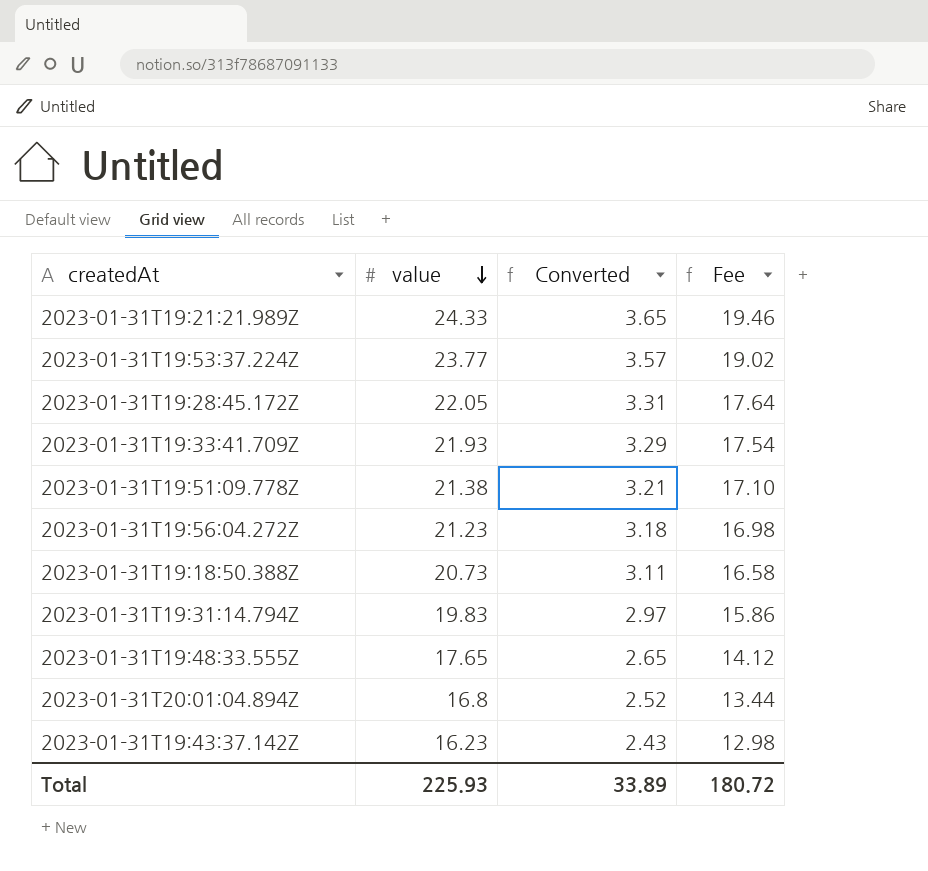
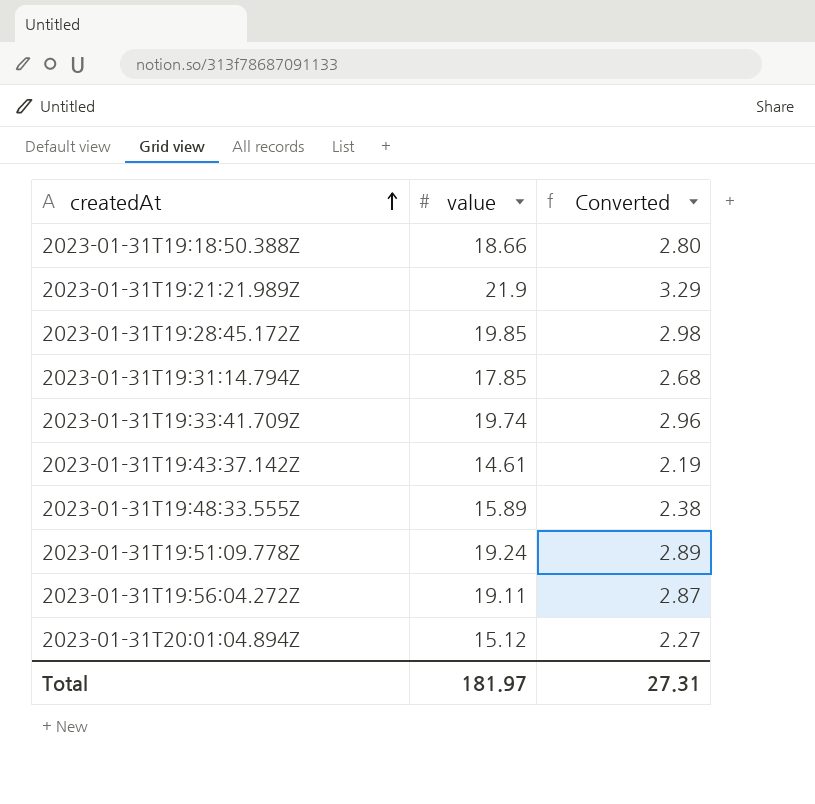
row order: value descending -> createdAt ascending
column Fee | formula: [value] * 0.8 -> none
row 2023-01-31T19:53:37.224Z: 23.77 | 3.57 | 19.02 -> none
2023-01-31T19:18:50.388Z | value: 20.73 -> 18.66
2023-01-31T19:18:50.388Z | Converted: 3.11 -> 2.80
2023-01-31T19:21:21.989Z | value: 24.33 -> 21.9
2023-01-31T19:21:21.989Z | Converted: 3.65 -> 3.29
2023-01-31T19:28:45.172Z | value: 22.05 -> 19.85
2023-01-31T19:28:45.172Z | Converted: 3.31 -> 2.98
2023-01-31T19:31:14.794Z | value: 19.83 -> 17.85
2023-01-31T19:31:14.794Z | Converted: 2.97 -> 2.68
2023-01-31T19:33:41.709Z | value: 21.93 -> 19.74
2023-01-31T19:33:41.709Z | Converted: 3.29 -> 2.96
2023-01-31T19:43:37.142Z | value: 16.23 -> 14.61
2023-01-31T19:43:37.142Z | Converted: 2.43 -> 2.19
2023-01-31T19:48:33.555Z | value: 17.65 -> 15.89
2023-01-31T19:48:33.555Z | Converted: 2.65 -> 2.38
2023-01-31T19:51:09.778Z | value: 21.38 -> 19.24
2023-01-31T19:51:09.778Z | Converted: 3.21 -> 2.89
2023-01-31T19:56:04.272Z | value: 21.23 -> 19.11
2023-01-31T19:56:04.272Z | Converted: 3.18 -> 2.87
2023-01-31T20:01:04.894Z | value: 16.8 -> 15.12
2023-01-31T20:01:04.894Z | Converted: 2.52 -> 2.27
Total | value: 225.93 -> 181.97
Total | Converted: 33.89 -> 27.31

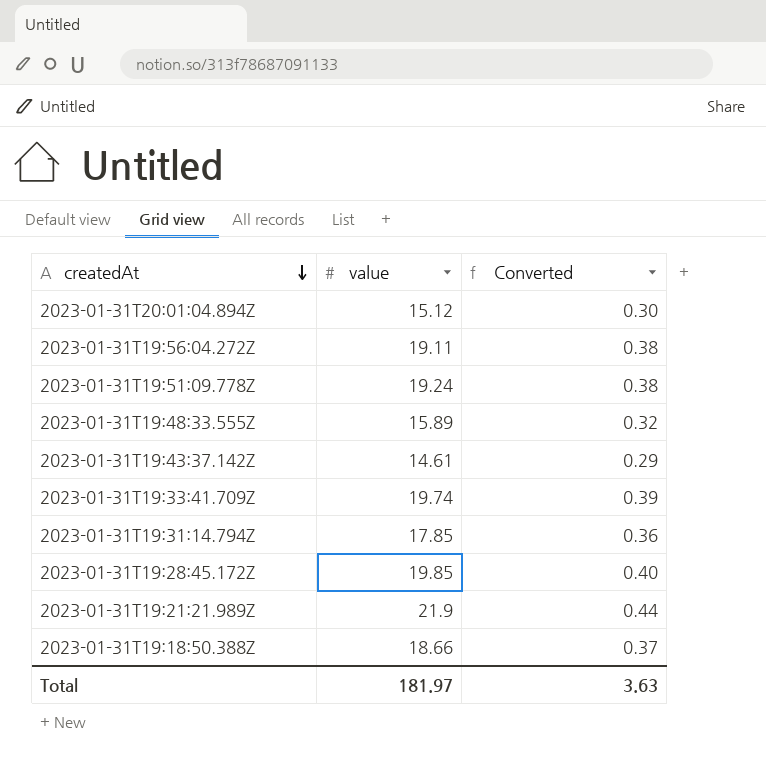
row order: createdAt ascending -> createdAt descending
column Converted | formula: [value] * 0.15 -> [value] * 0.02
Total | Converted: 27.31 -> 3.63

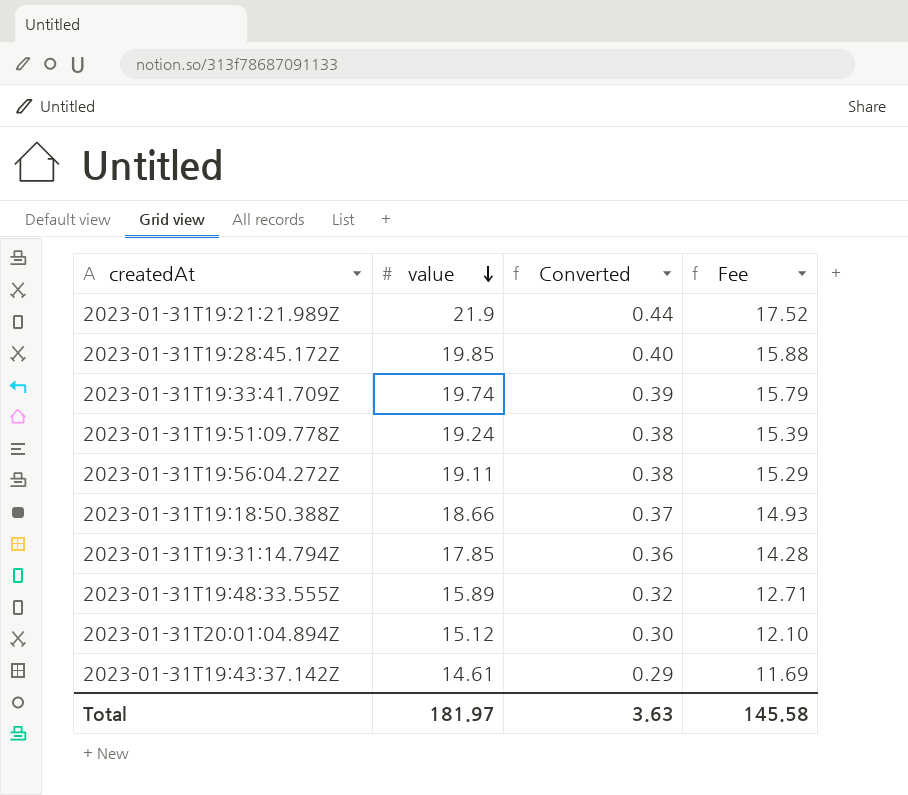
row order: createdAt descending -> value descending
column Fee | formula: none -> [value] * 0.8

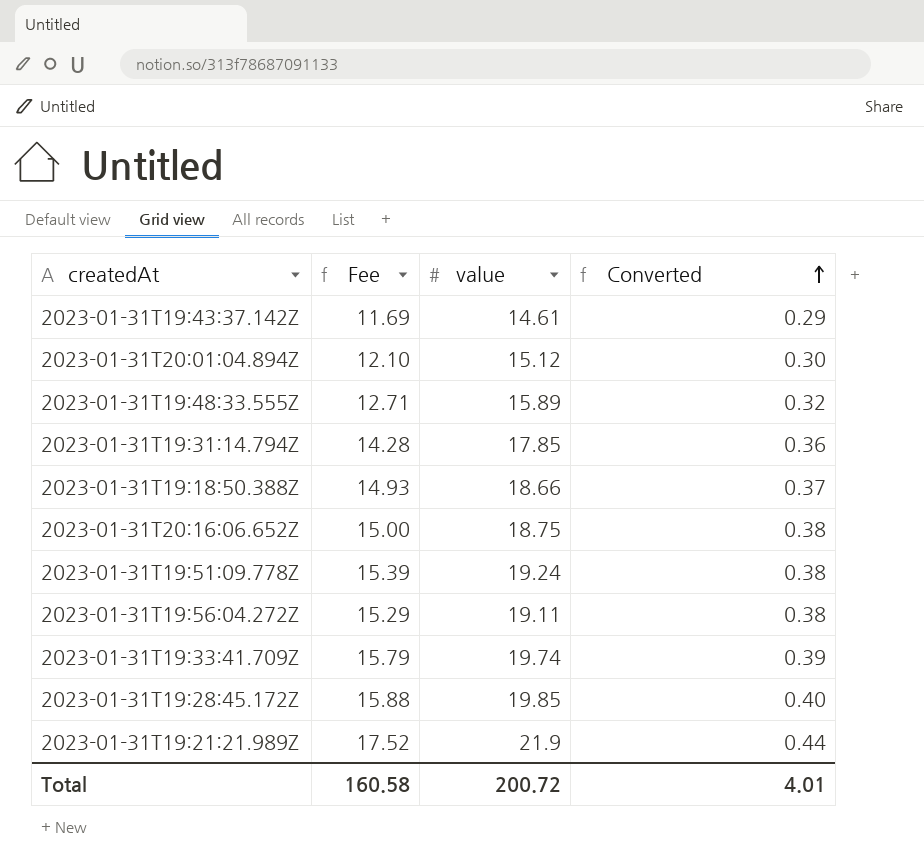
row order: value descending -> Converted ascending
column Fee | position: 4 -> 2
row 2023-01-31T20:16:06.652Z: none -> 15.00 | 18.75 | 0.38
Total | Fee: 145.58 -> 160.58
Total | value: 181.97 -> 200.72
Total | Converted: 3.63 -> 4.01

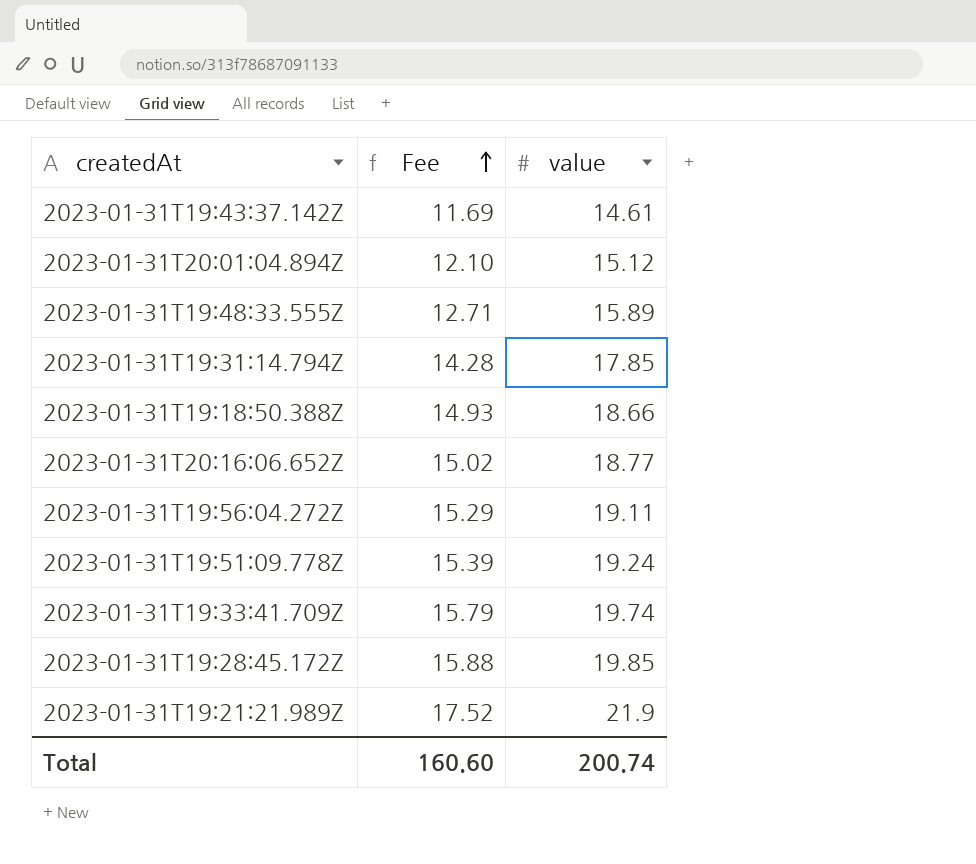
row order: Converted ascending -> Fee ascending
column Converted | formula: [value] * 0.02 -> none
2023-01-31T20:16:06.652Z | Fee: 15.00 -> 15.02
2023-01-31T20:16:06.652Z | value: 18.75 -> 18.77
Total | Fee: 160.58 -> 160.60
Total | value: 200.72 -> 200.74

